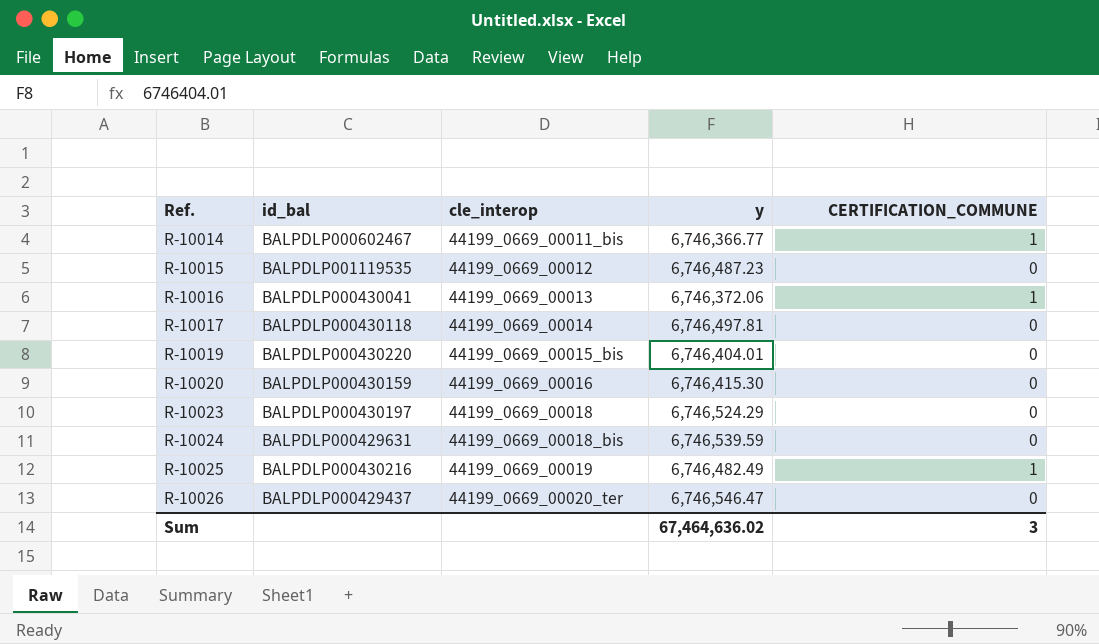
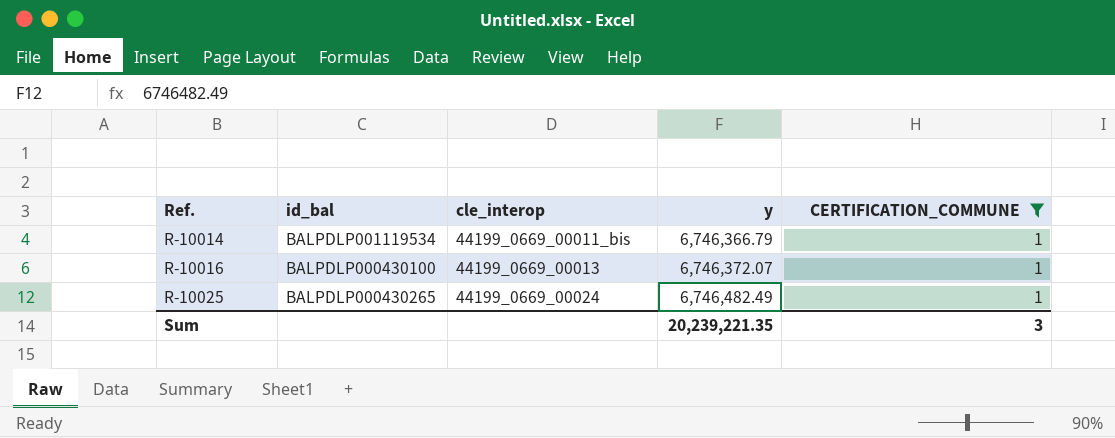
filter: none -> CERTIFICATION_COMMUNE = 1
R-10014 | id_bal: BALPDLP000602467 -> BALPDLP001119534
R-10014 | y: 6,746,366.77 -> 6,746,366.79
R-10016 | id_bal: BALPDLP000430041 -> BALPDLP000430100
R-10016 | y: 6,746,372.06 -> 6,746,372.07
R-10025 | id_bal: BALPDLP000430216 -> BALPDLP000430265
R-10025 | cle_interop: 44199_0669_00019 -> 44199_0669_00024
Sum | y: 67,464,636.02 -> 20,239,221.35

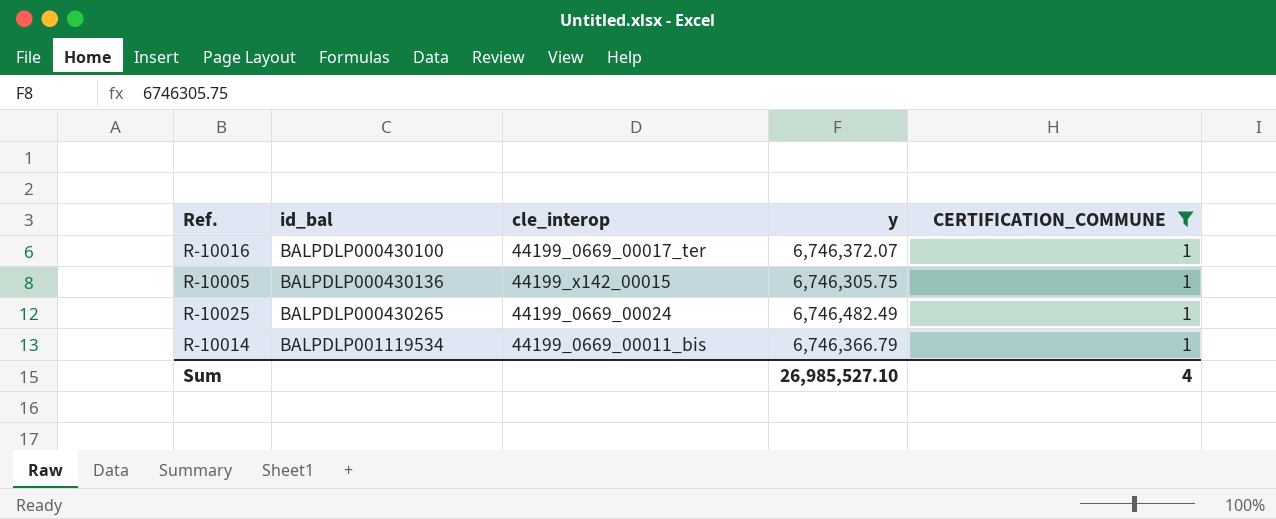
row order: Ref. ascending -> id_bal ascending
R-10016 | cle_interop: 44199_0669_00013 -> 44199_0669_00017_ter
row R-10005: none -> BALPDLP000430136 | 44199_x142_00015 | 6,746,305.75 | 1
Sum | y: 20,239,221.35 -> 26,985,527.10
Sum | CERTIFICATION_COMMUNE: 3 -> 4

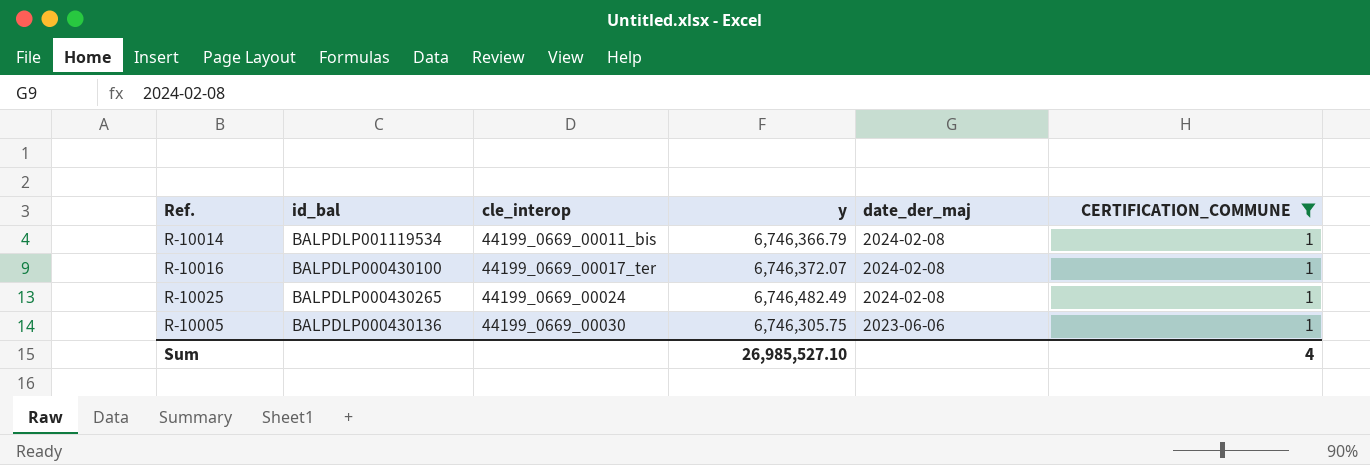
row order: id_bal ascending -> cle_interop ascending
column date_der_maj | position: none -> 5
R-10005 | cle_interop: 44199_x142_00015 -> 44199_0669_00030

